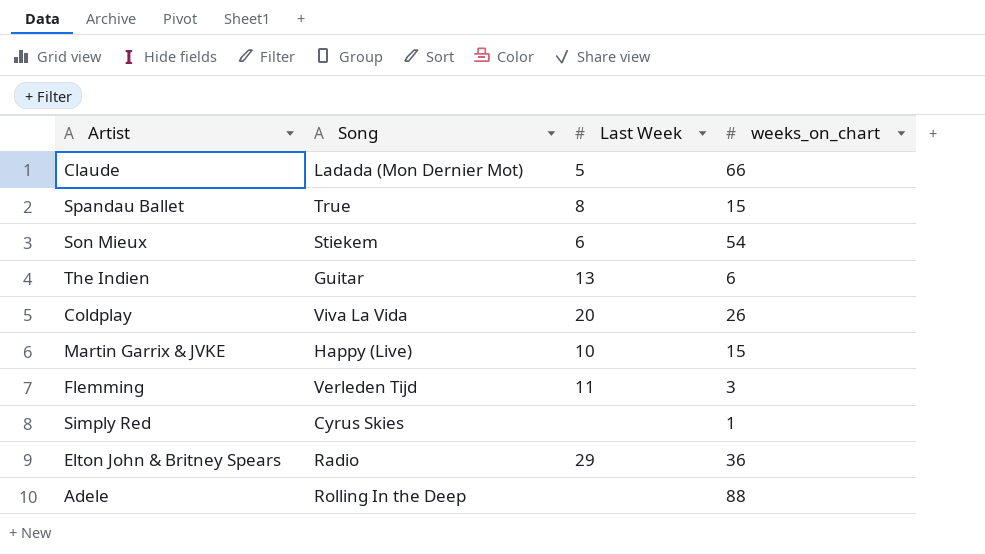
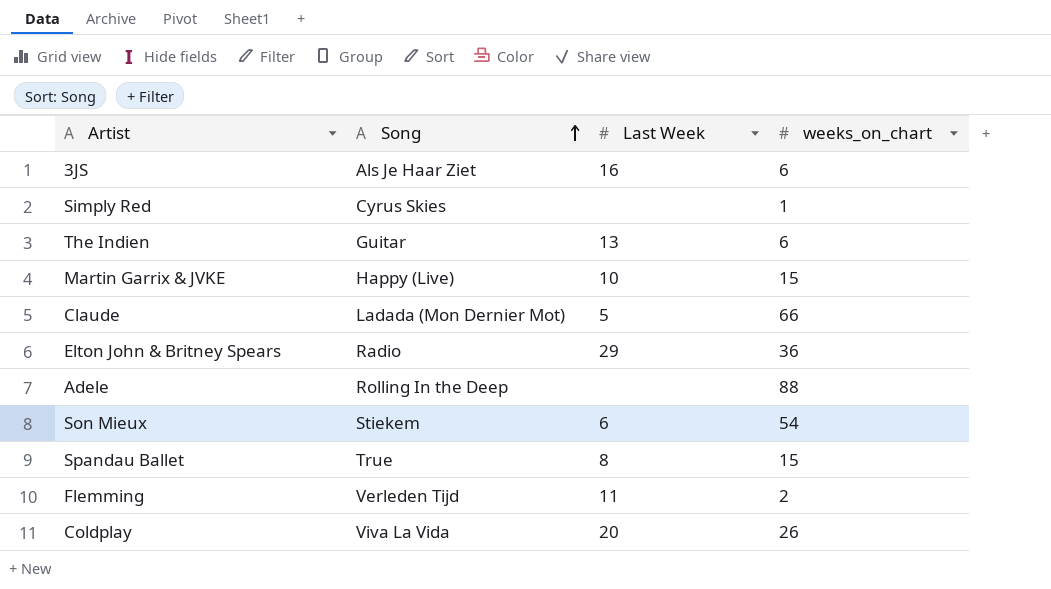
row order: none -> Song ascending
row 3JS: none -> Als Je Haar Ziet | 16 | 6
Flemming | weeks_on_chart: 3 -> 2

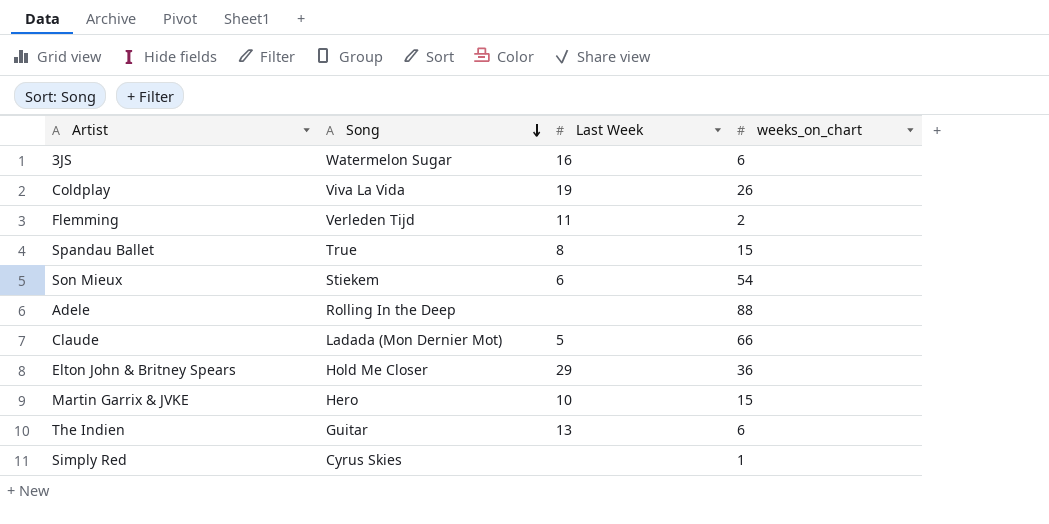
row order: Song ascending -> Song descending
3JS | Song: Als Je Haar Ziet -> Watermelon Sugar
Coldplay | Last Week: 20 -> 19
Elton John & Britney Spears | Song: Radio -> Hold Me Closer
Martin Garrix & JVKE | Song: Happy (Live) -> Hero

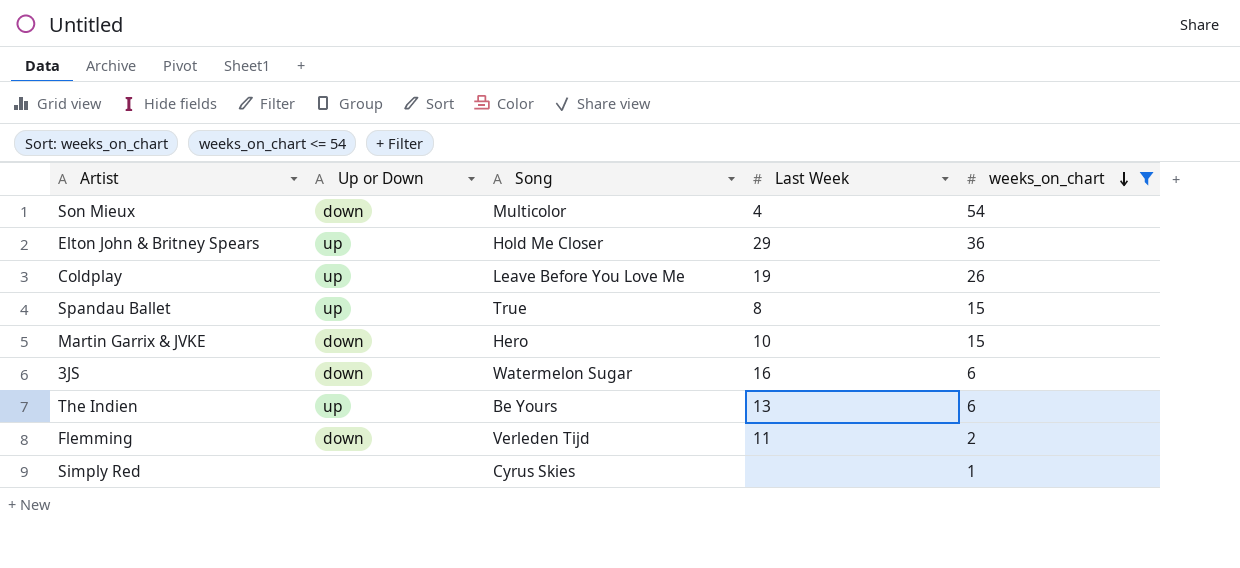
filter: none -> weeks_on_chart <= 54
row order: Song descending -> weeks_on_chart descending
column Up or Down | position: none -> 2
Son Mieux | Song: Stiekem -> Multicolor
Son Mieux | Last Week: 6 -> 4
Coldplay | Song: Viva La Vida -> Leave Before You Love Me
The Indien | Song: Guitar -> Be Yours

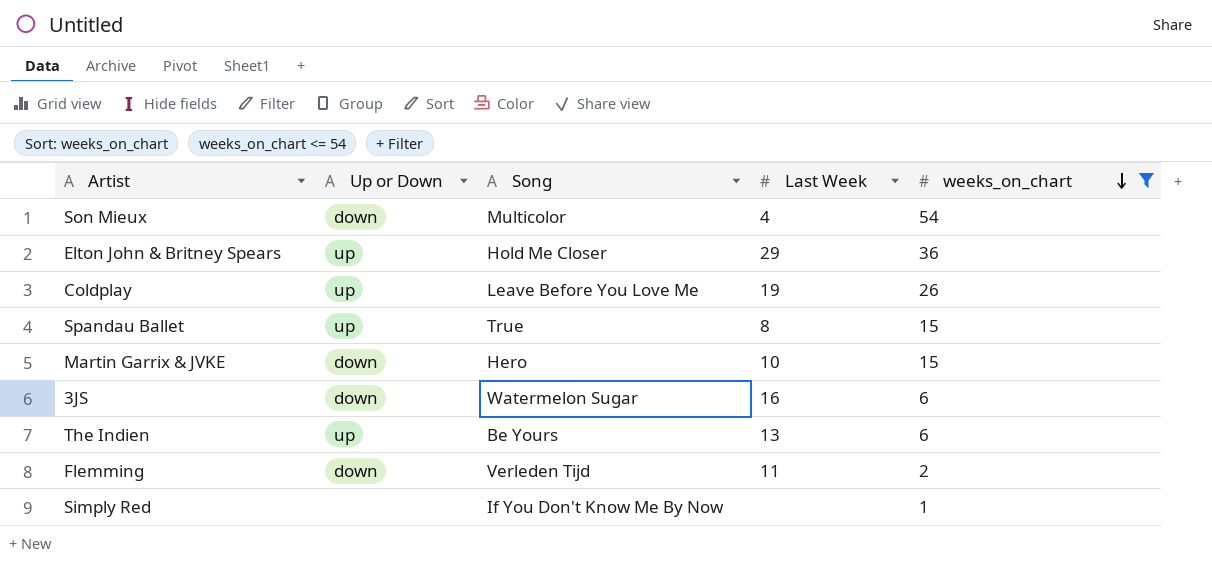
Simply Red | Song: Cyrus Skies -> If You Don't Know Me By Now

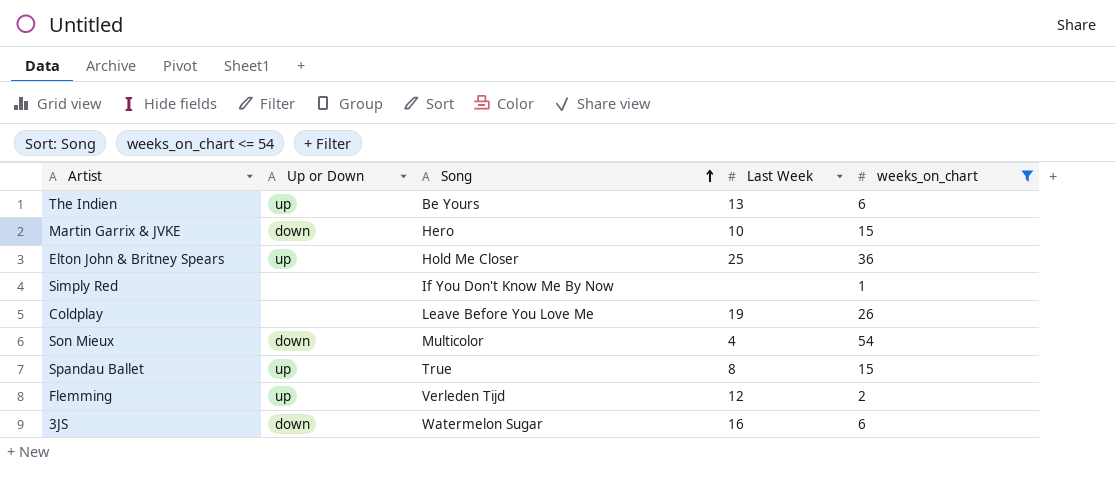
row order: weeks_on_chart descending -> Song ascending
Elton John & Britney Spears | Last Week: 29 -> 25
Coldplay | Up or Down: up -> none
Flemming | Up or Down: down -> up
Flemming | Last Week: 11 -> 12

